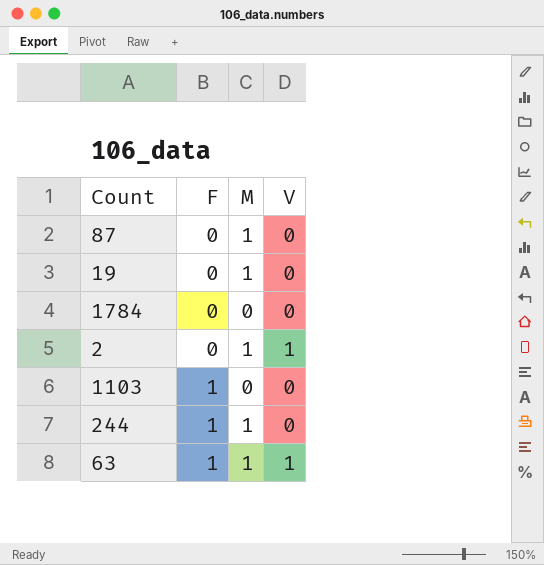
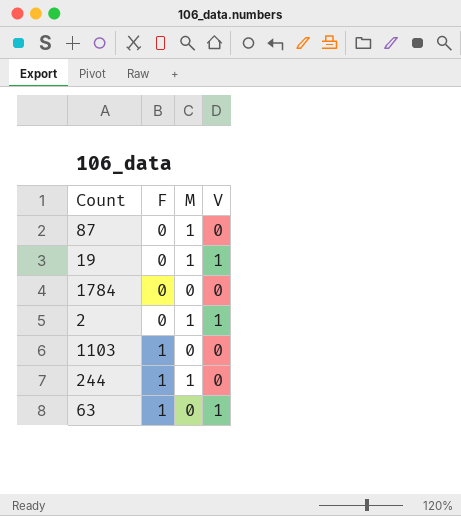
19 | V: 0 -> 1
63 | M: 1 -> 0

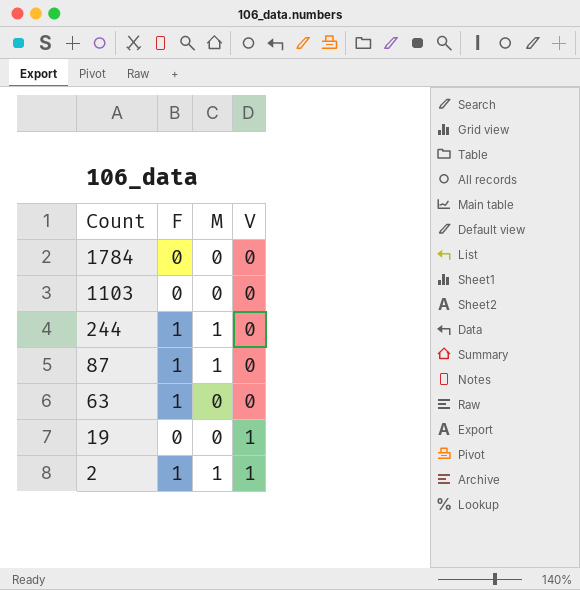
row order: F ascending -> Count descending
1103 | F: 1 -> 0
87 | F: 0 -> 1
63 | V: 1 -> 0
19 | M: 1 -> 0
2 | F: 0 -> 1

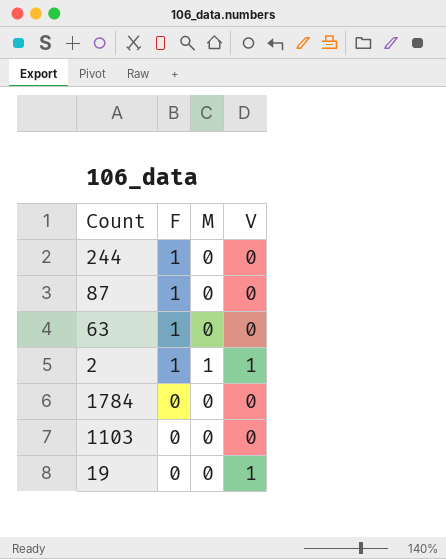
row order: Count descending -> F descending
244 | M: 1 -> 0
87 | M: 1 -> 0

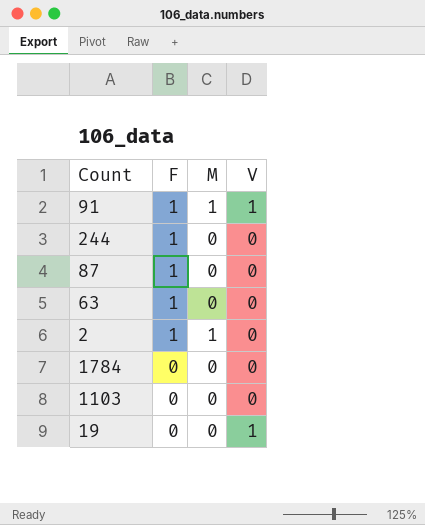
row 91: none -> 1 | 1 | 1
2 | V: 1 -> 0

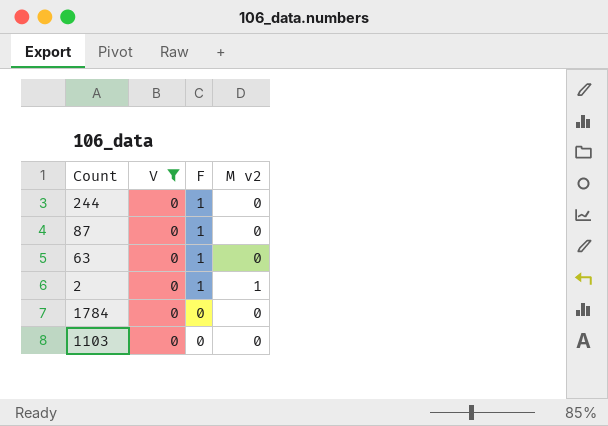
filter: none -> V = 0
column V | position: 4 -> 2
column name: M -> M v2

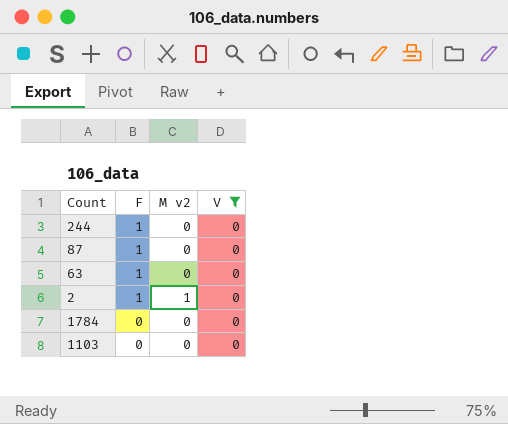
column V | position: 2 -> 4

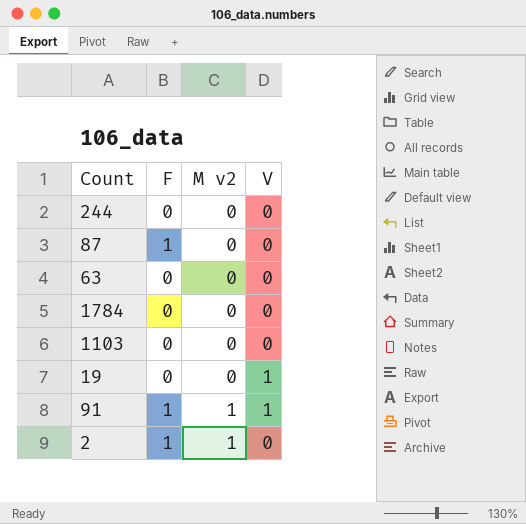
filter: V = 0 -> none
row order: F descending -> M v2 ascending
244 | F: 1 -> 0
63 | F: 1 -> 0

